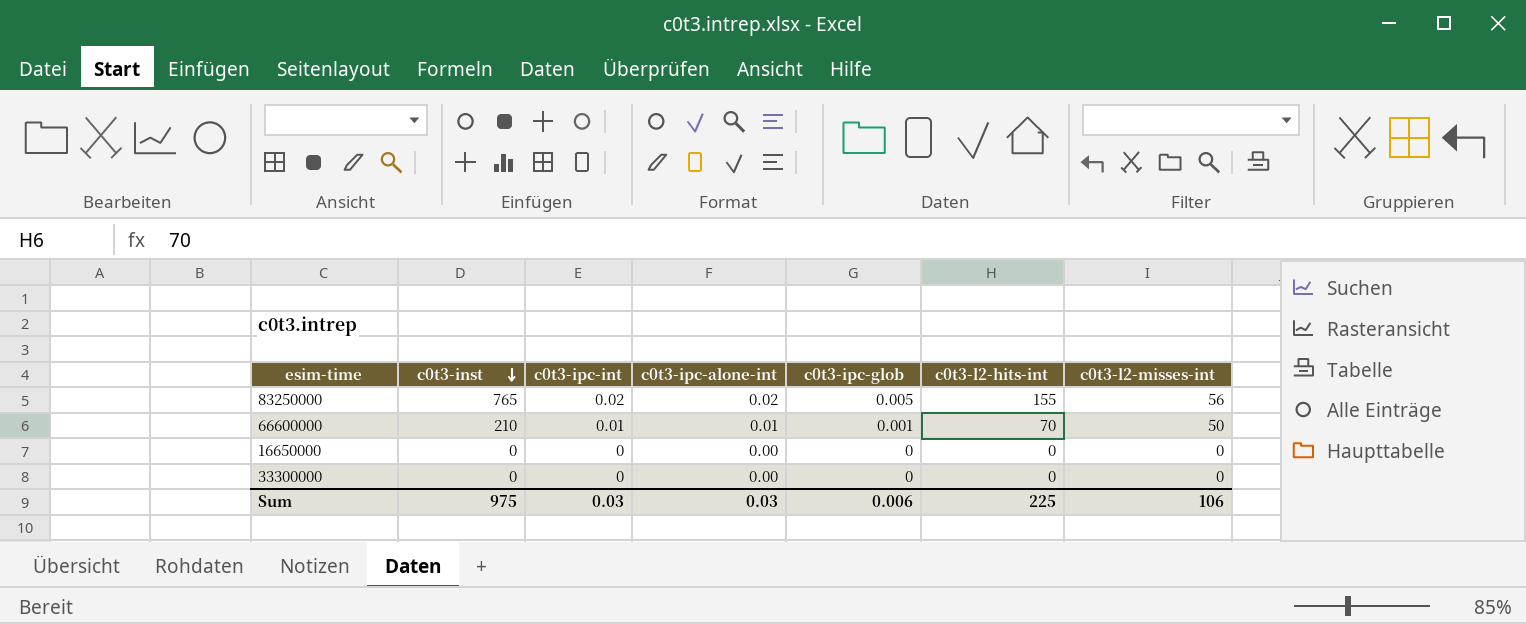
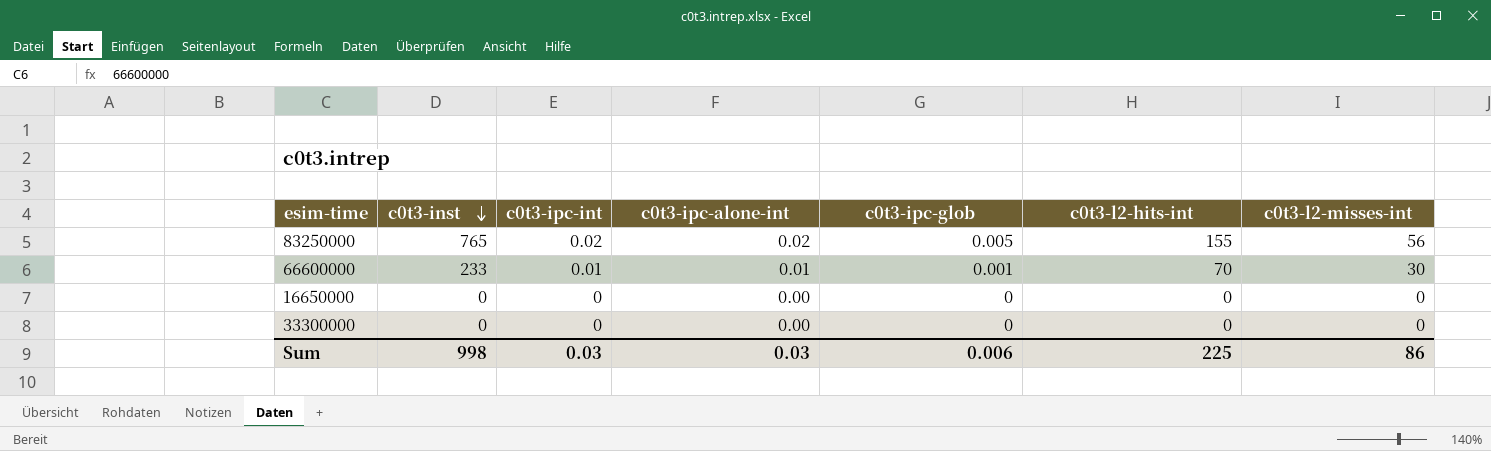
66600000 | c0t3-inst: 210 -> 233
66600000 | c0t3-l2-misses-int: 50 -> 30
Sum | c0t3-inst: 975 -> 998
Sum | c0t3-l2-misses-int: 106 -> 86

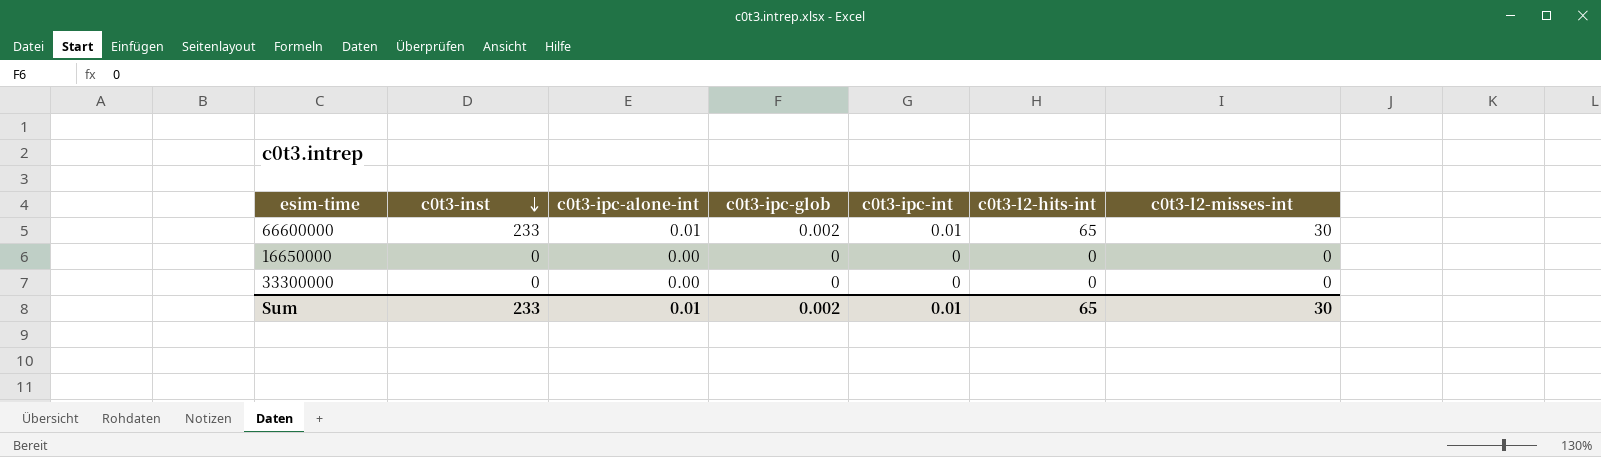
column c0t3-ipc-int | position: 3 -> 5
row 83250000: 765 | 0.02 | 0.02 | 0.005 | 155 | 56 -> none
66600000 | c0t3-ipc-glob: 0.001 -> 0.002
66600000 | c0t3-l2-hits-int: 70 -> 65
Sum | c0t3-inst: 998 -> 233
Sum | c0t3-ipc-alone-int: 0.03 -> 0.01
Sum | c0t3-ipc-glob: 0.006 -> 0.002
Sum | c0t3-ipc-int: 0.03 -> 0.01
Sum | c0t3-l2-hits-int: 225 -> 65
Sum | c0t3-l2-misses-int: 86 -> 30

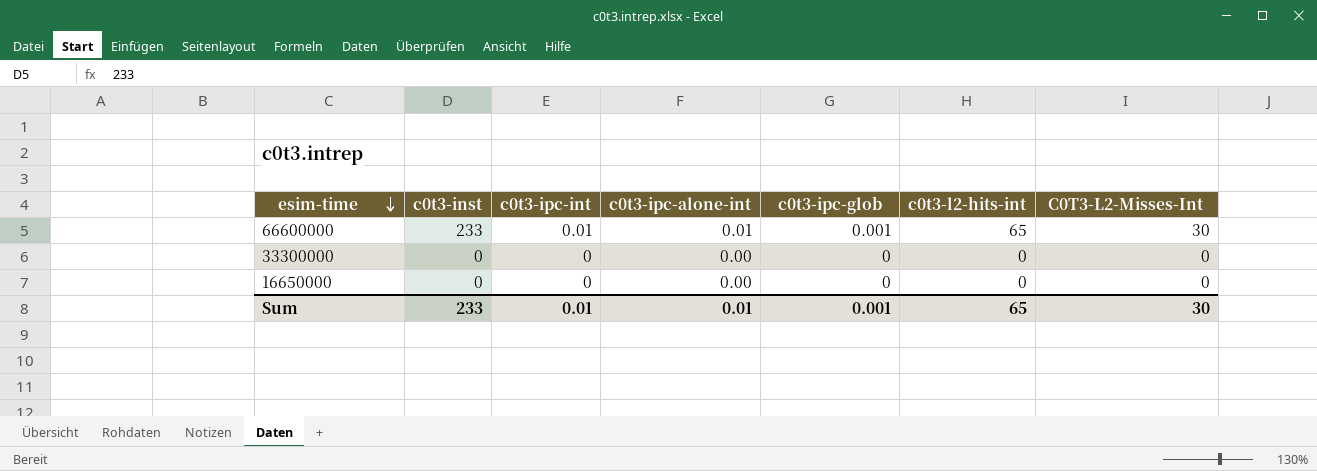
row order: c0t3-inst descending -> esim-time descending
column c0t3-ipc-int | position: 5 -> 3
column name: c0t3-l2-misses-int -> C0T3-L2-Misses-Int
66600000 | c0t3-ipc-glob: 0.002 -> 0.001
Sum | c0t3-ipc-glob: 0.002 -> 0.001

